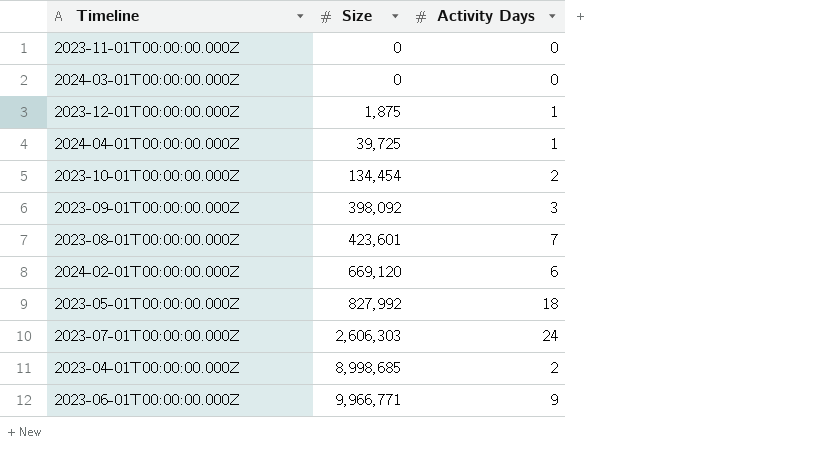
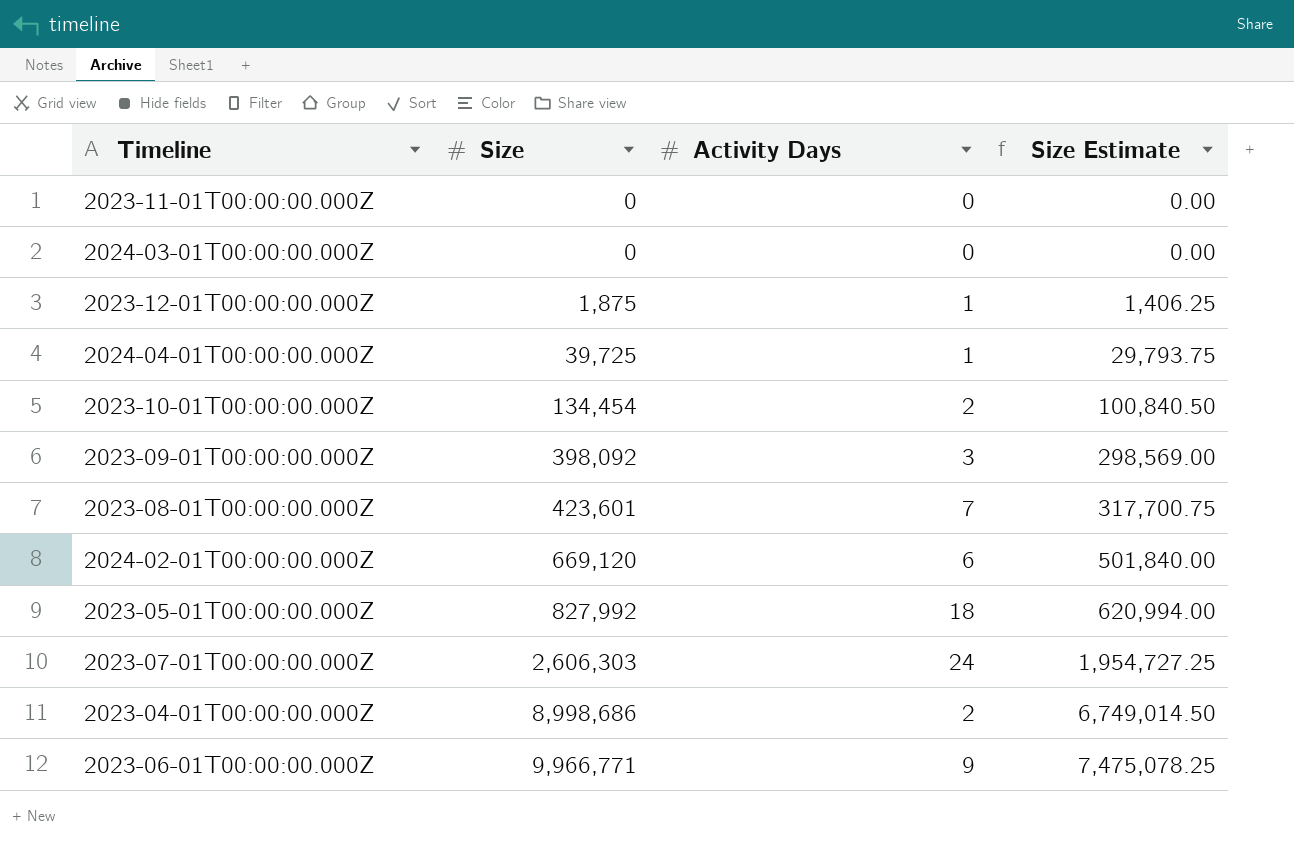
column Size Estimate | formula: none -> [Size] * 0.75
2023-04-01T00:00:00.000Z | Size: 8,998,685 -> 8,998,686

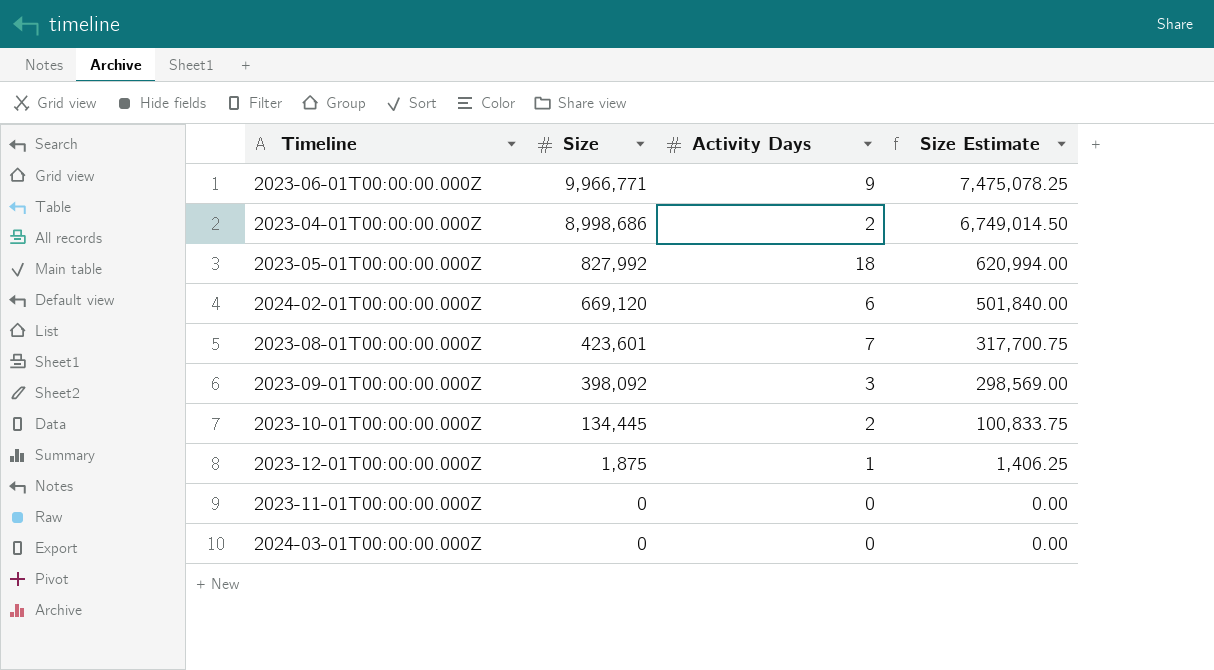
row order: Size ascending -> Size descending
row 2024-04-01T00:00:00.000Z: 39,725 | 1 | 29,793.75 -> none
row 2023-07-01T00:00:00.000Z: 2,606,303 | 24 | 1,954,727.25 -> none
2023-10-01T00:00:00.000Z | Size: 134,454 -> 134,445
2023-10-01T00:00:00.000Z | Size Estimate: 100,840.50 -> 100,833.75

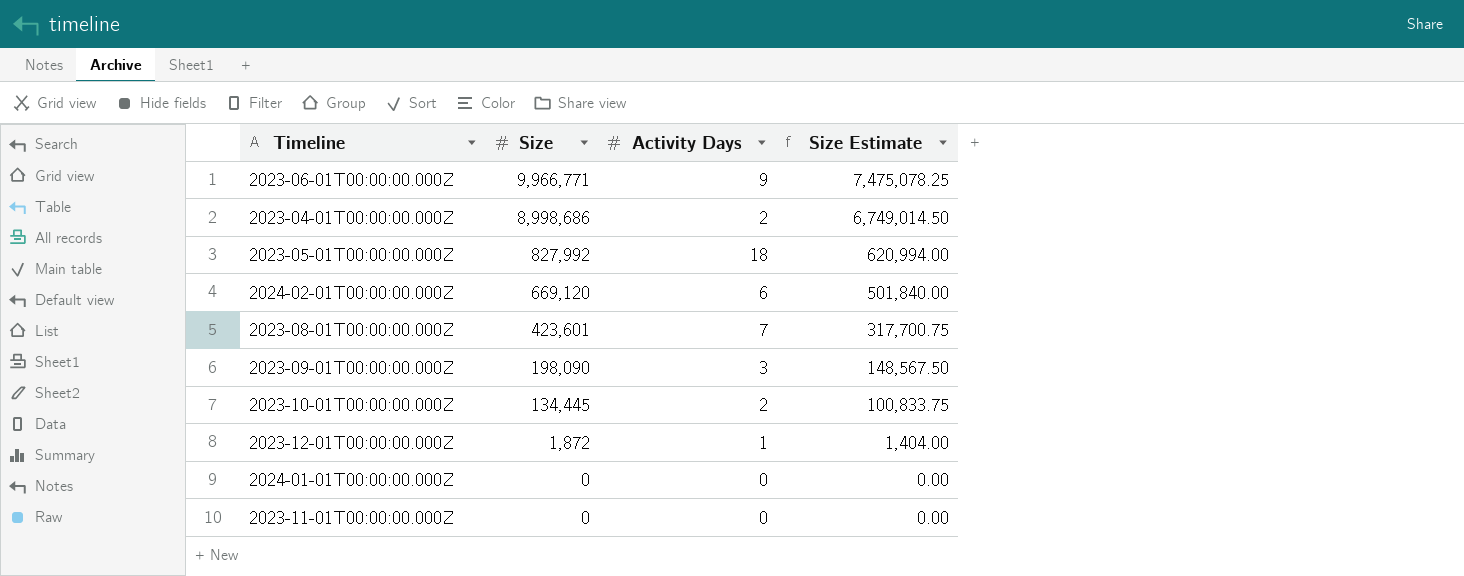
row 2024-03-01T00:00:00.000Z: 0 | 0 | 0.00 -> none
2023-09-01T00:00:00.000Z | Size: 398,092 -> 198,090
2023-09-01T00:00:00.000Z | Size Estimate: 298,569.00 -> 148,567.50
2023-12-01T00:00:00.000Z | Size: 1,875 -> 1,872
2023-12-01T00:00:00.000Z | Size Estimate: 1,406.25 -> 1,404.00
row 2024-01-01T00:00:00.000Z: none -> 0 | 0 | 0.00

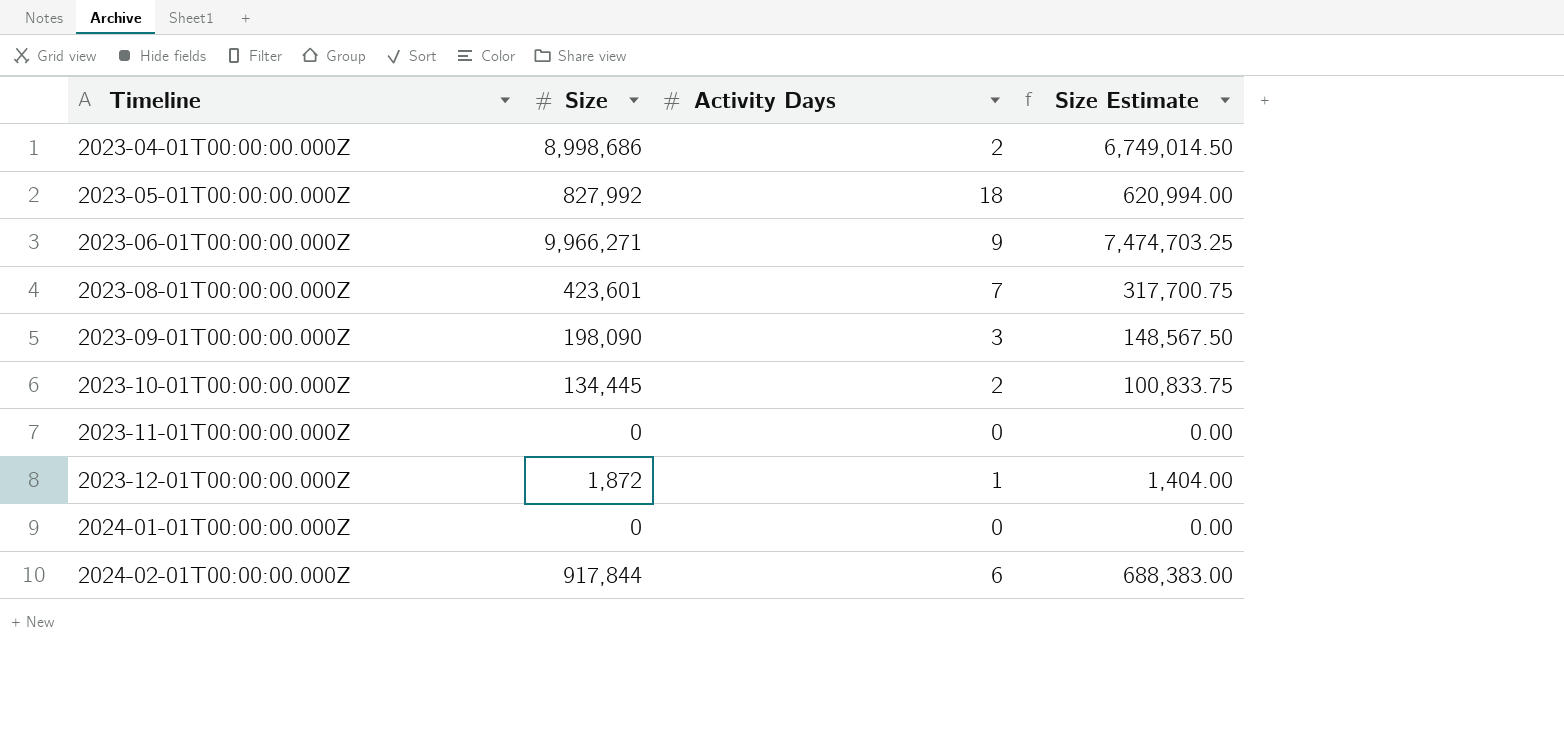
row order: Size descending -> Timeline ascending
2023-06-01T00:00:00.000Z | Size: 9,966,771 -> 9,966,271
2023-06-01T00:00:00.000Z | Size Estimate: 7,475,078.25 -> 7,474,703.25
2024-02-01T00:00:00.000Z | Size: 669,120 -> 917,844
2024-02-01T00:00:00.000Z | Size Estimate: 501,840.00 -> 688,383.00

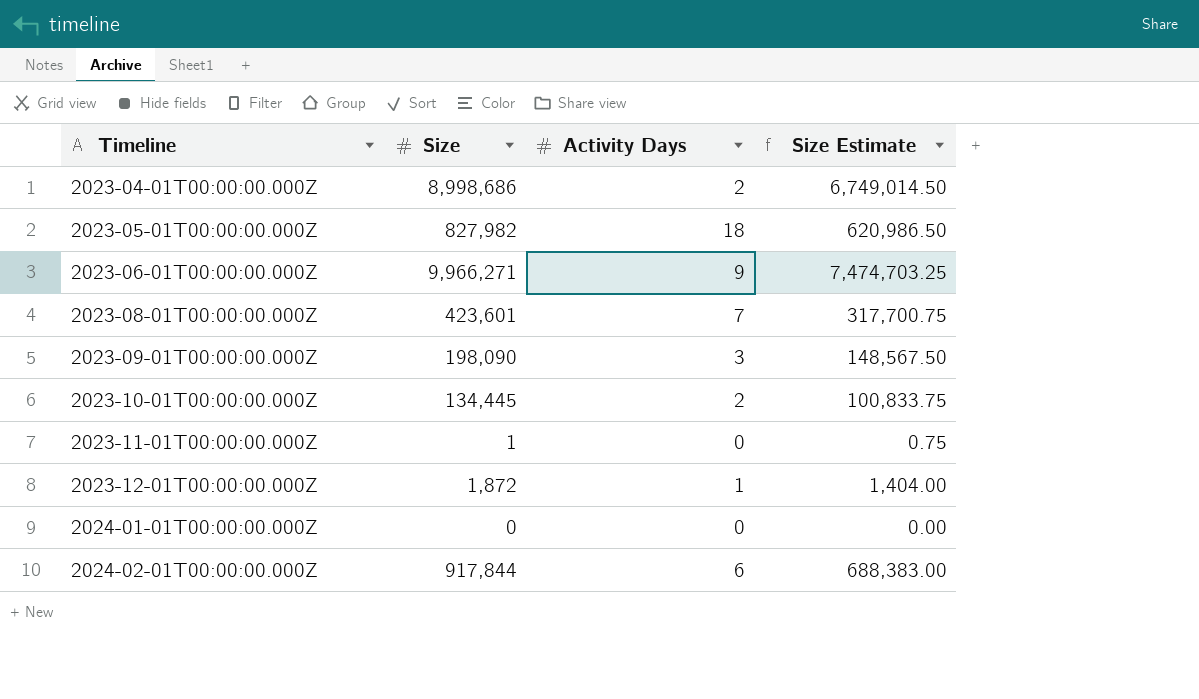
2023-05-01T00:00:00.000Z | Size: 827,992 -> 827,982
2023-05-01T00:00:00.000Z | Size Estimate: 620,994.00 -> 620,986.50
2023-11-01T00:00:00.000Z | Size: 0 -> 1
2023-11-01T00:00:00.000Z | Size Estimate: 0.00 -> 0.75

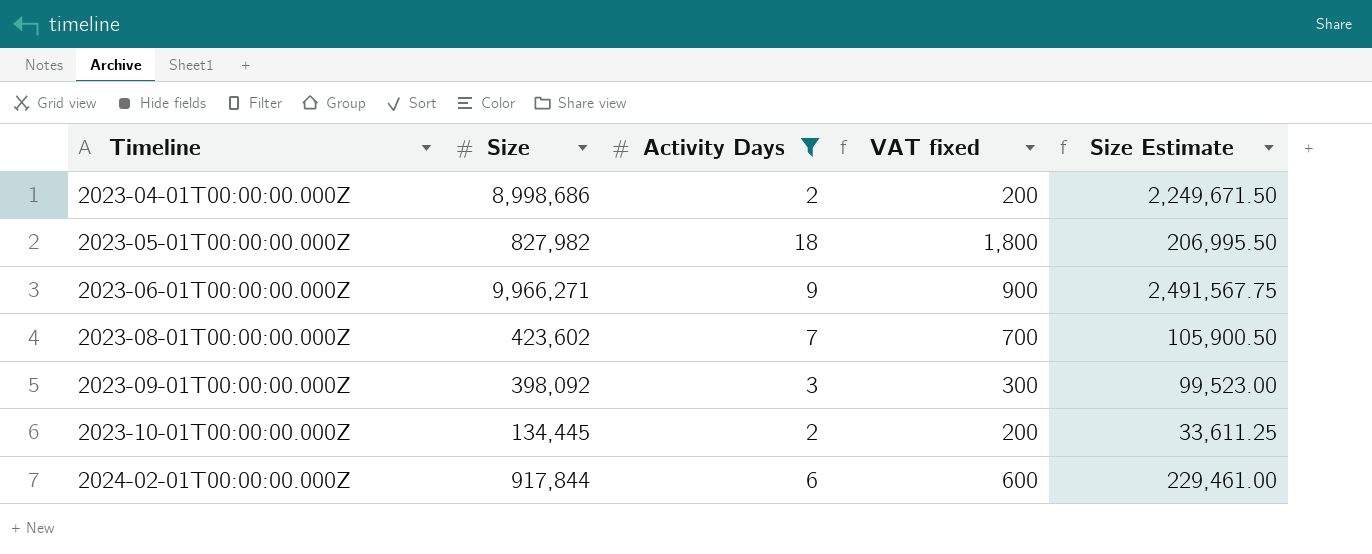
filter: none -> Activity Days >= 2
column VAT fixed | formula: none -> [Activity Days] * 100
column Size Estimate | formula: [Size] * 0.75 -> [Size] * 0.25
2023-08-01T00:00:00.000Z | Size: 423,601 -> 423,602
2023-09-01T00:00:00.000Z | Size: 198,090 -> 398,092

